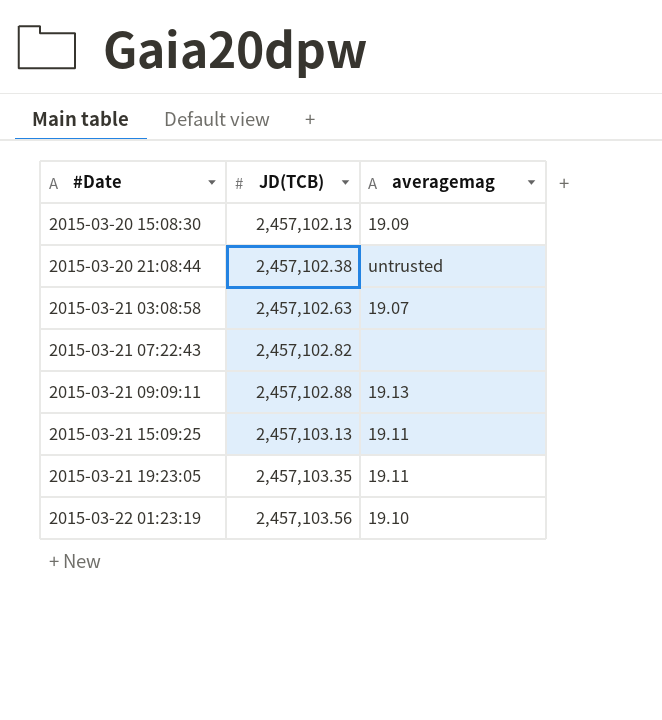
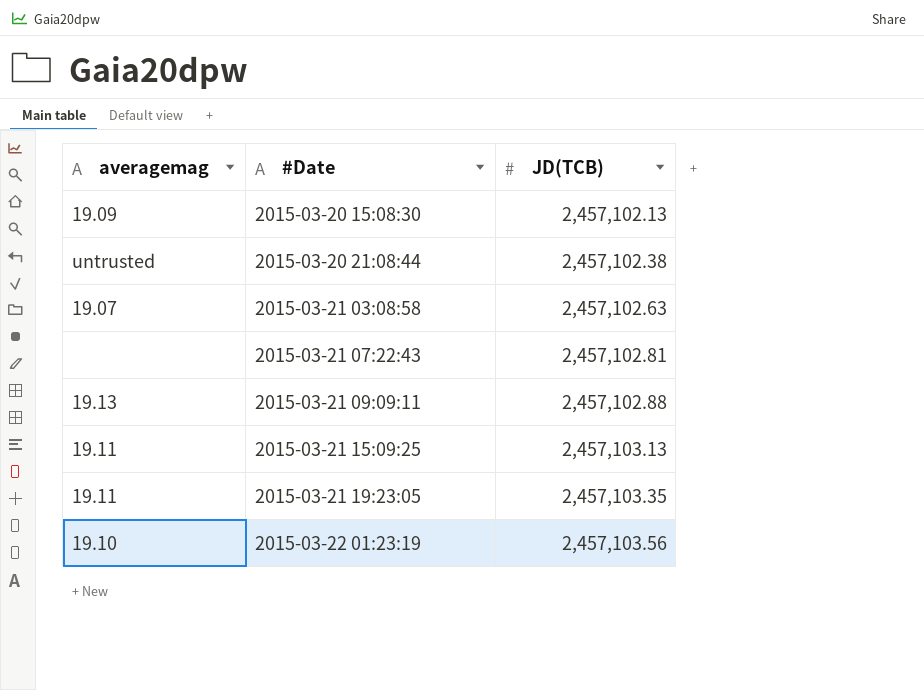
column averagemag | position: 3 -> 1
2015-03-21 07:22:43 | JD(TCB): 2,457,102.82 -> 2,457,102.81

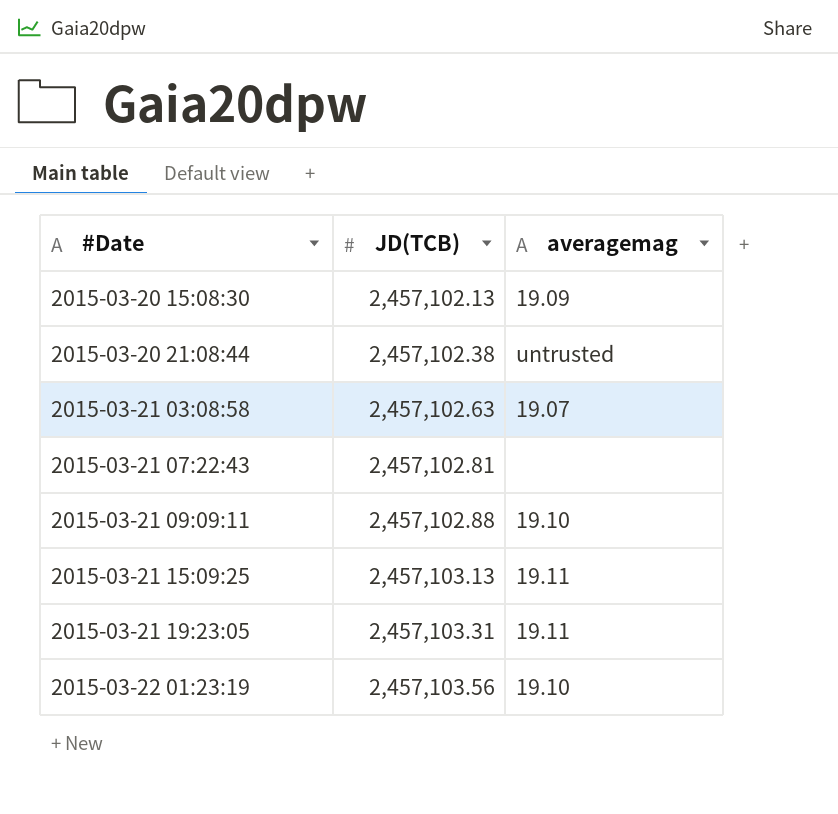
column averagemag | position: 1 -> 3
2015-03-21 09:09:11 | averagemag: 19.13 -> 19.10
2015-03-21 19:23:05 | JD(TCB): 2,457,103.35 -> 2,457,103.31

